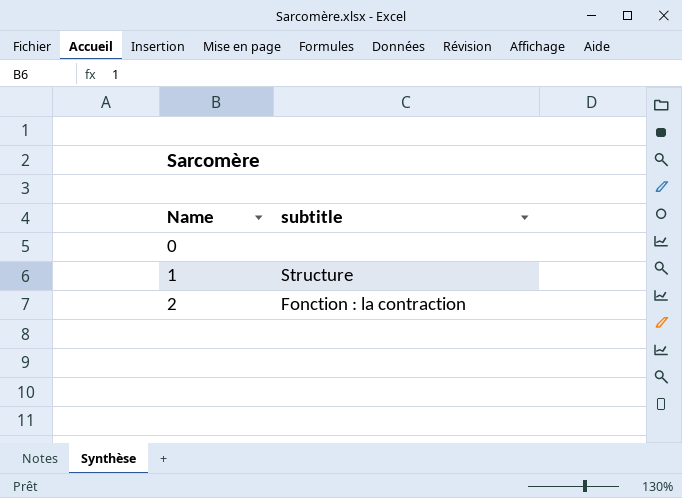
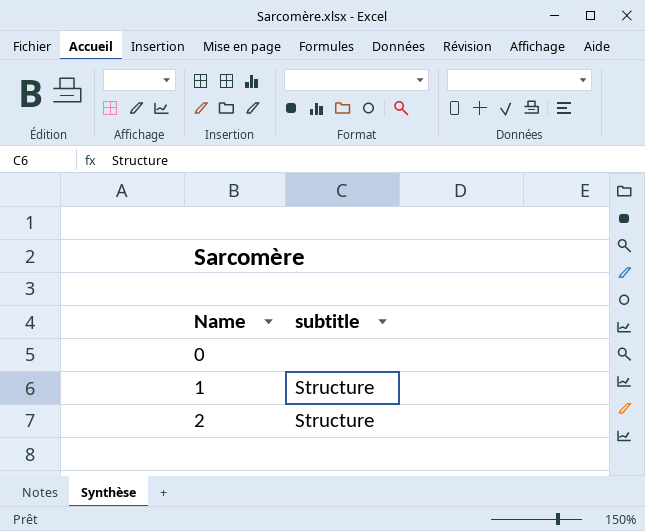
2 | subtitle: Fonction : la contraction -> Structure

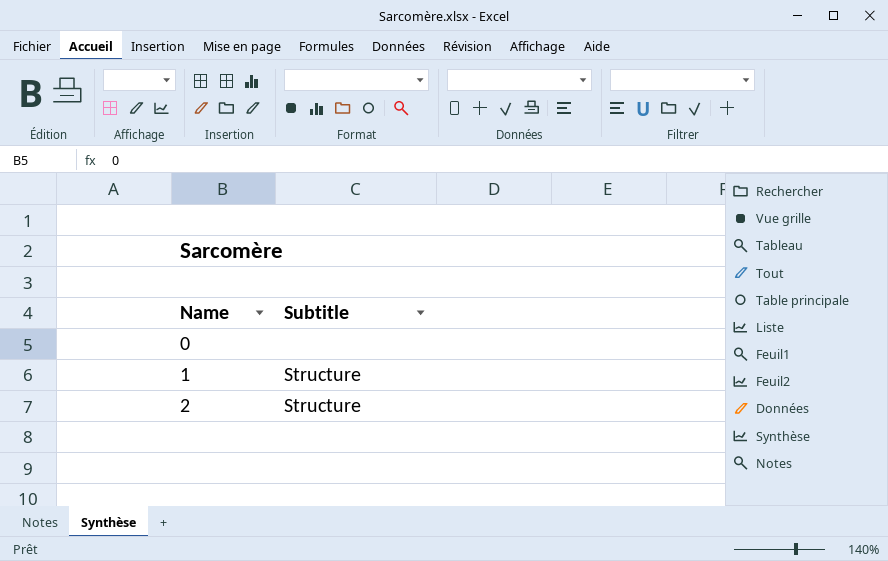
column name: subtitle -> Subtitle

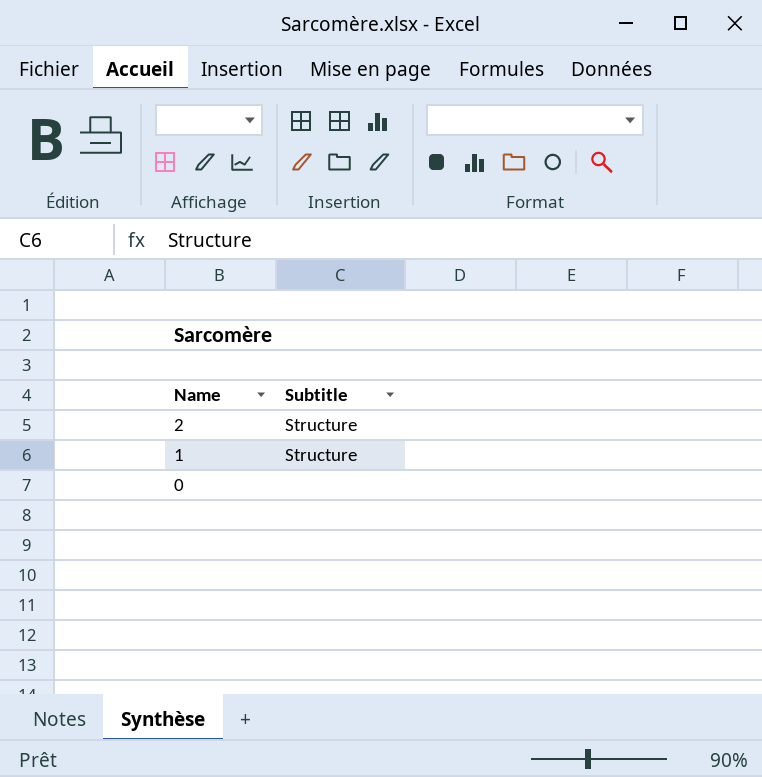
row order: Name ascending -> Name descending

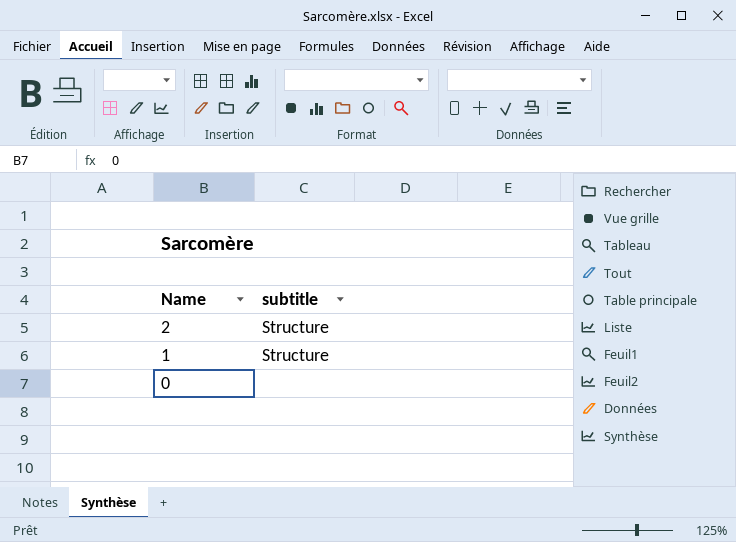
column name: Subtitle -> subtitle

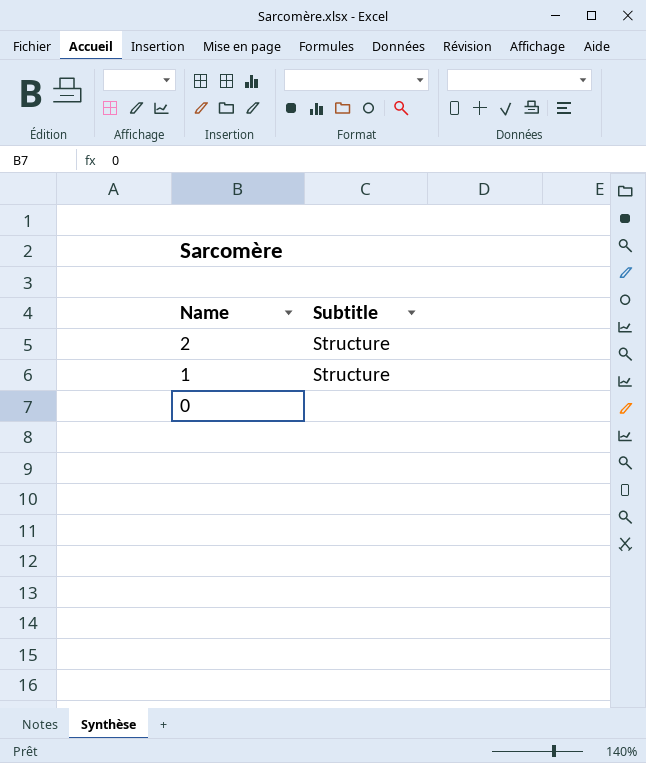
column name: subtitle -> Subtitle

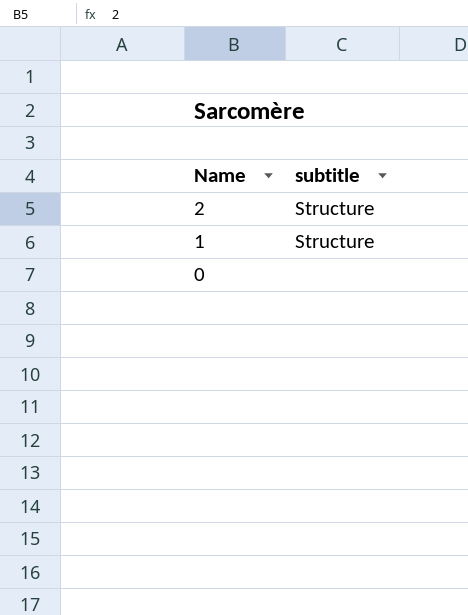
column name: Subtitle -> subtitle

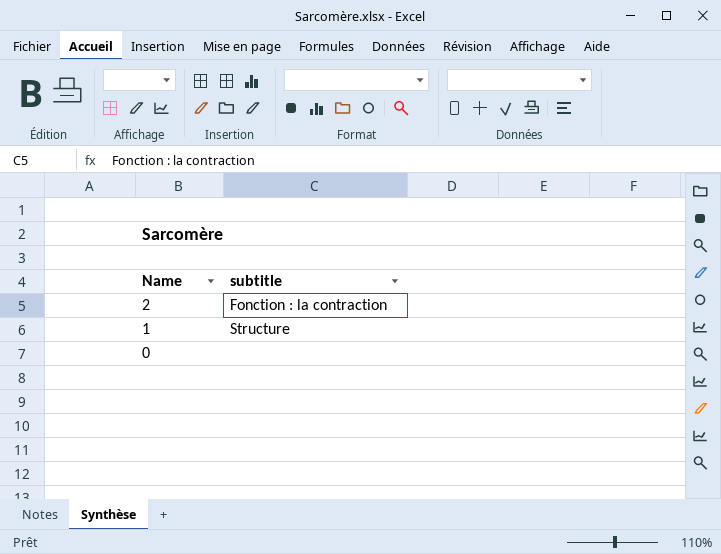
2 | subtitle: Structure -> Fonction : la contraction

